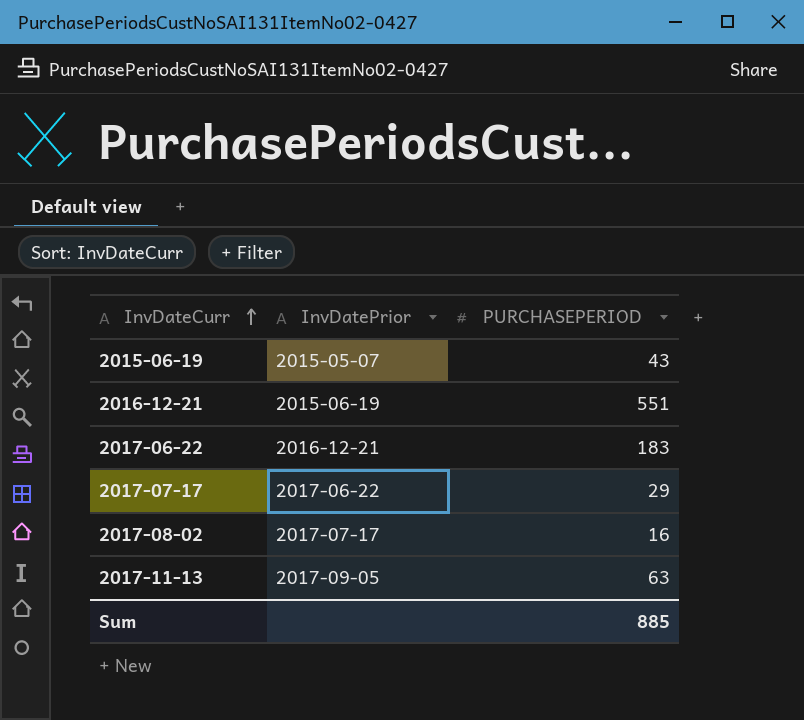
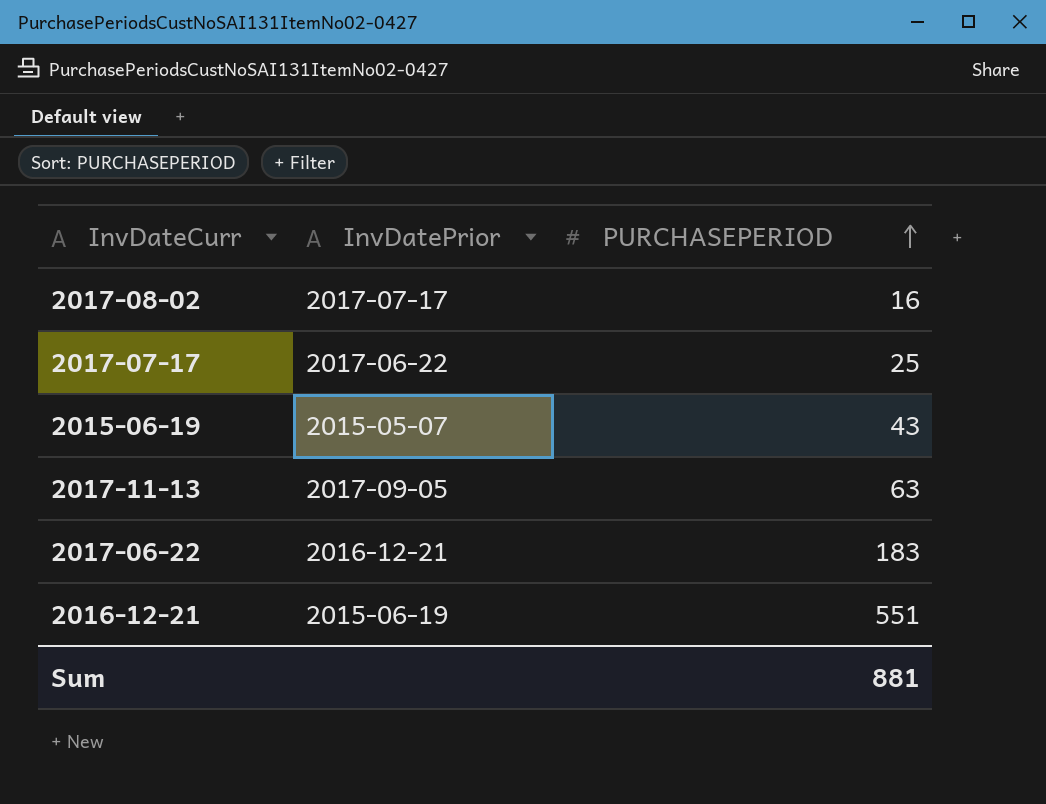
row order: InvDateCurr ascending -> PURCHASEPERIOD ascending
2017-07-17 | PURCHASEPERIOD: 29 -> 25
Sum | PURCHASEPERIOD: 885 -> 881

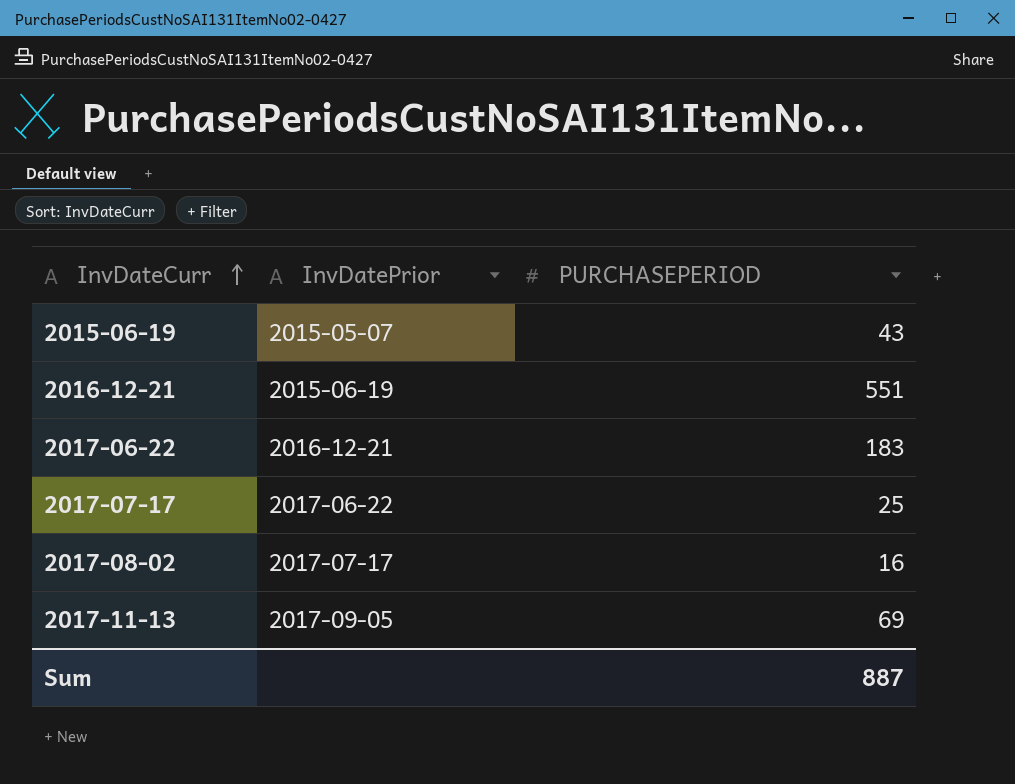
row order: PURCHASEPERIOD ascending -> InvDateCurr ascending
2017-11-13 | PURCHASEPERIOD: 63 -> 69
Sum | PURCHASEPERIOD: 881 -> 887

